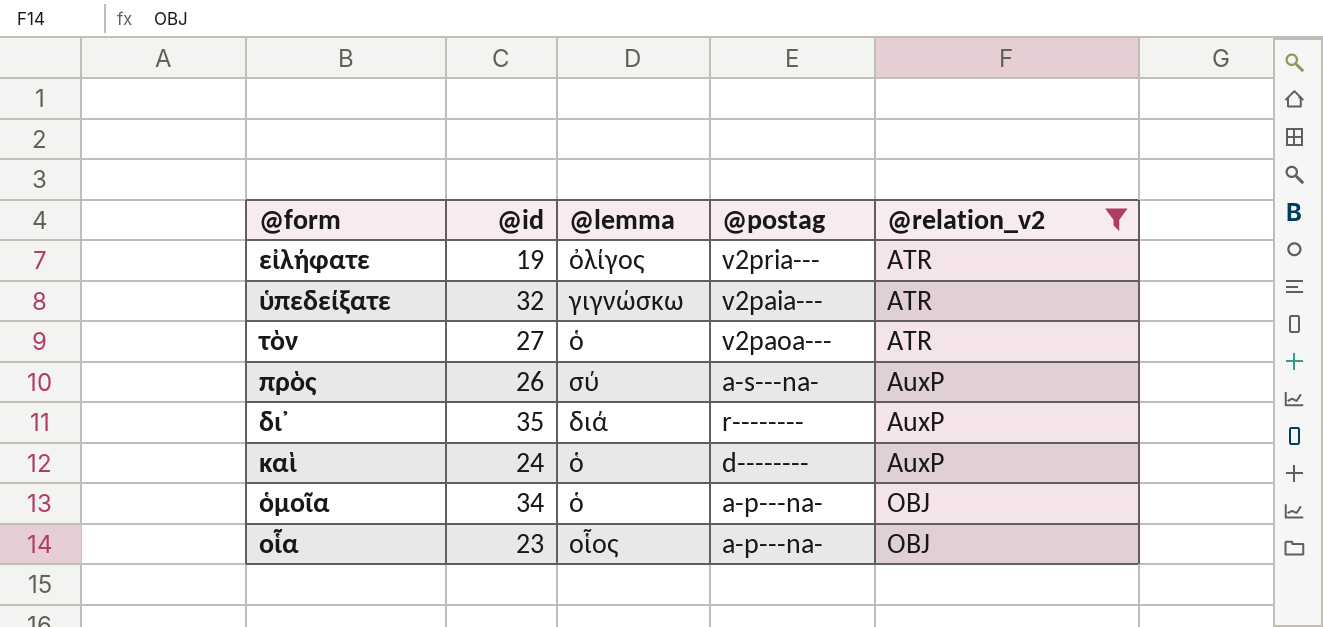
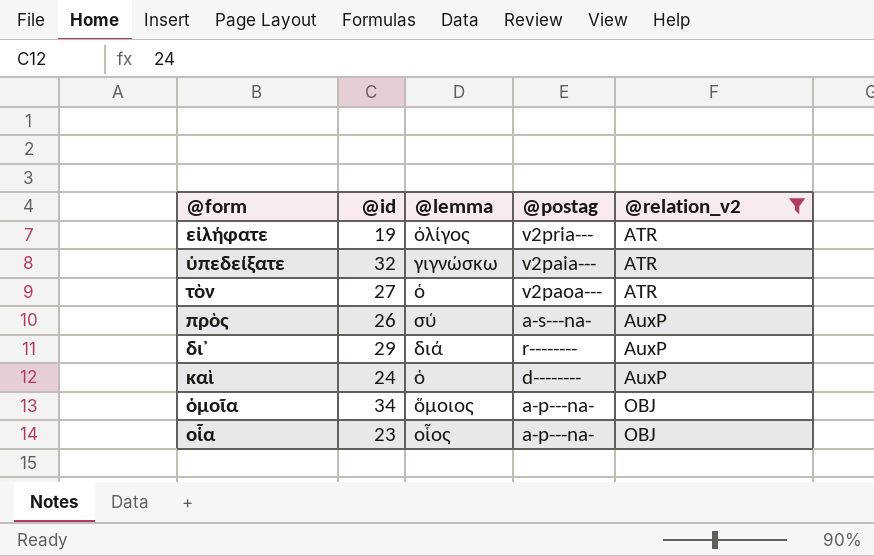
δι᾽ | @id: 35 -> 29
ὁμοῖα | @lemma: ὁ -> ὅμοιος

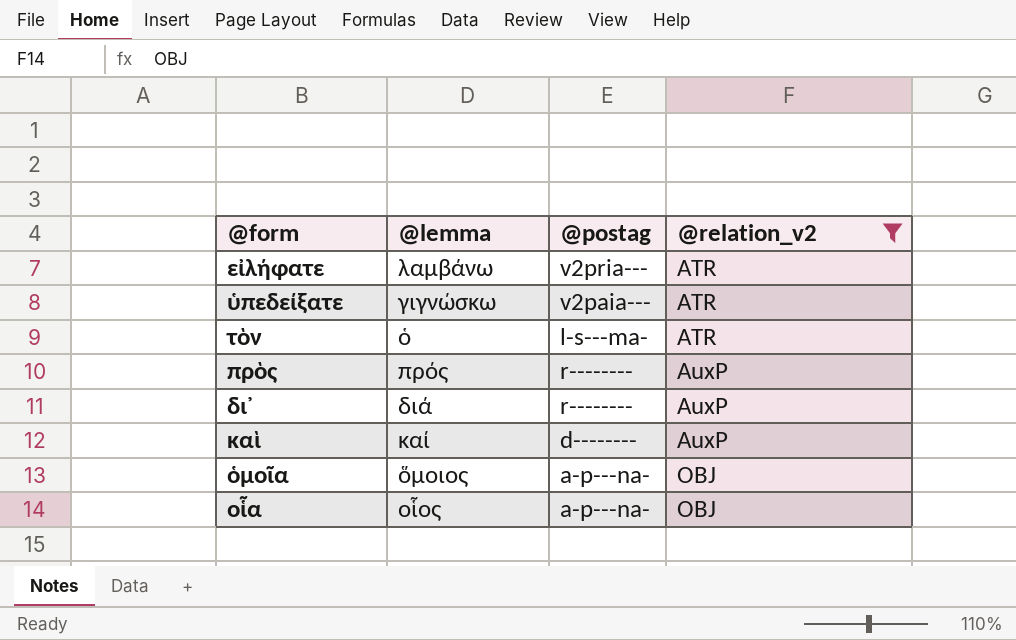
column @id | position: 2 -> none
εἰλήφατε | @lemma: ὀλίγος -> λαμβάνω
τὸν | @postag: v2paoa--- -> l-s---ma-
πρὸς | @lemma: σύ -> πρός
πρὸς | @postag: a-s---na- -> r--------
καὶ | @lemma: ὁ -> καί

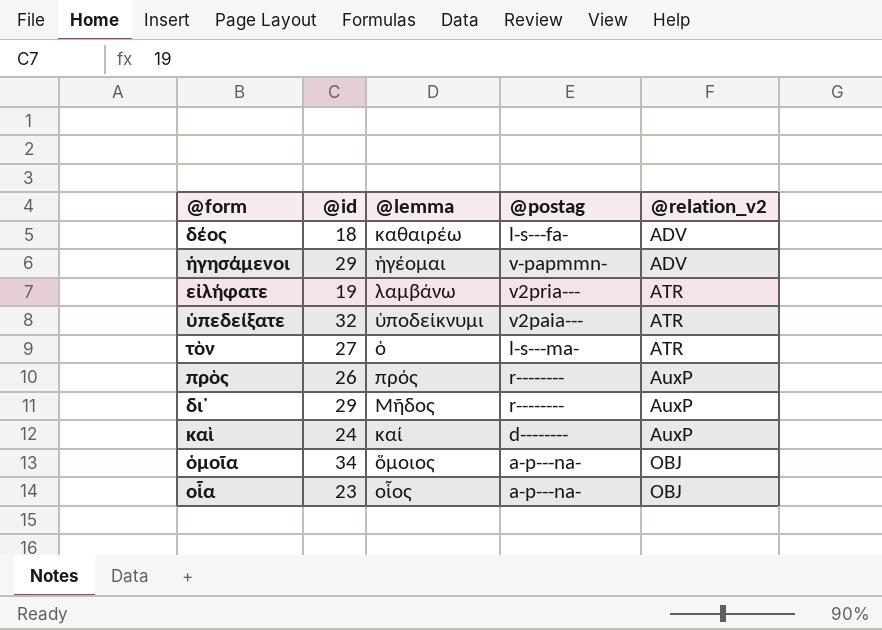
filter: @relation_v2 != ADV -> none
column @id | position: none -> 2
ὑπεδείξατε | @lemma: γιγνώσκω -> ὑποδείκνυμι
δι᾽ | @lemma: διά -> Μῆδος

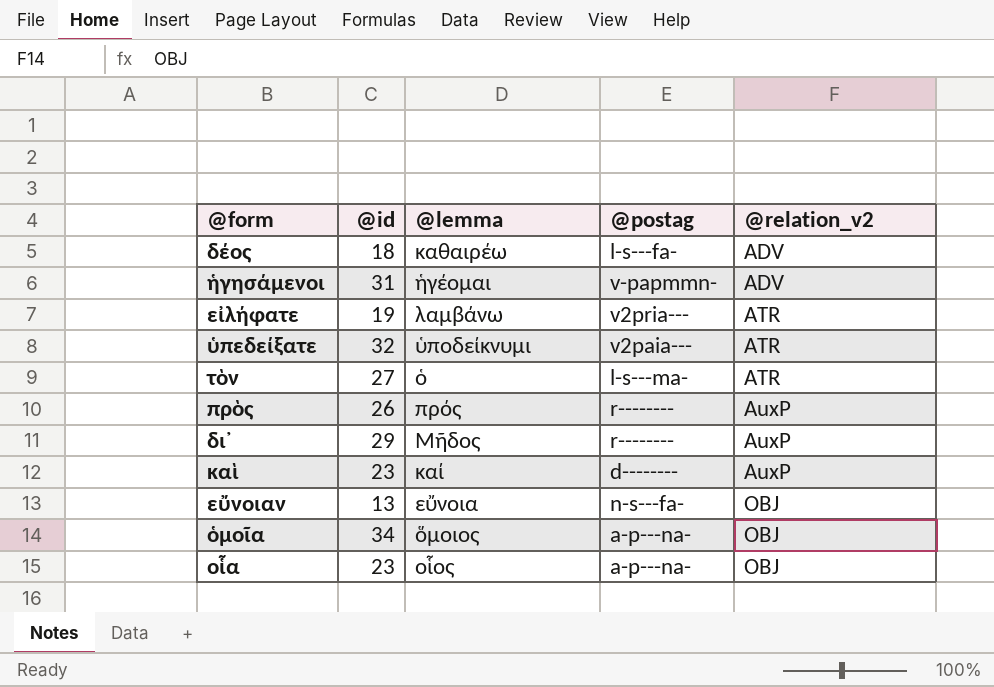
ἡγησάμενοι | @id: 29 -> 31
καὶ | @id: 24 -> 23
row εὔνοιαν: none -> 13 | εὔνοια | n-s---fa- | OBJ

